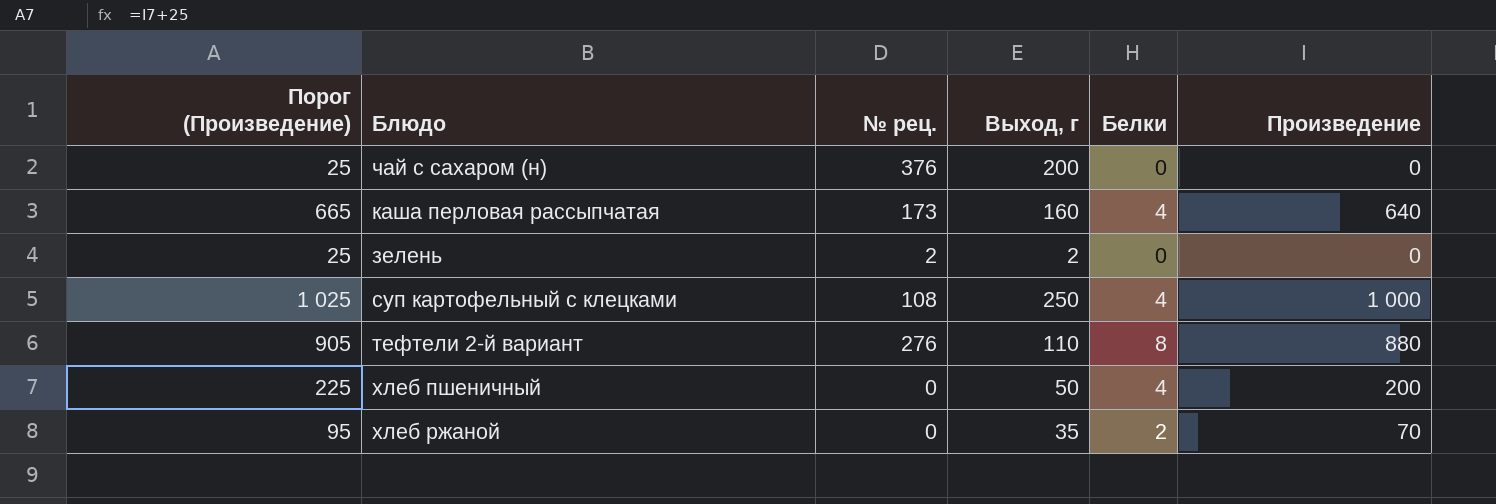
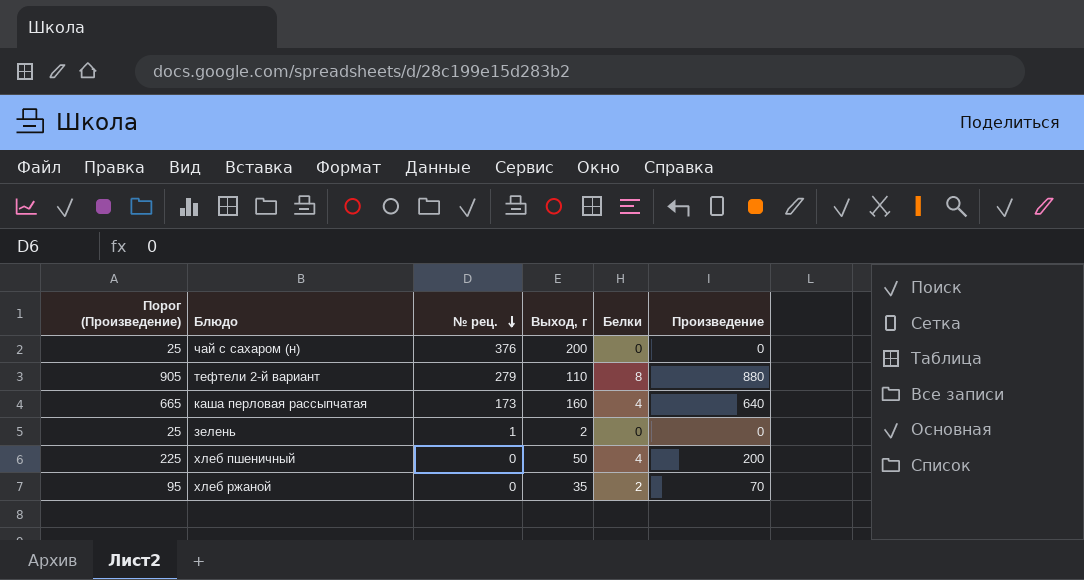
row order: none -> № рец. descending
row суп картофельный с клецками: 1 025 | 108 | 250 | 4 | 1 000 -> none
тефтели 2-й вариант | № рец.: 276 -> 279
зелень | № рец.: 2 -> 1

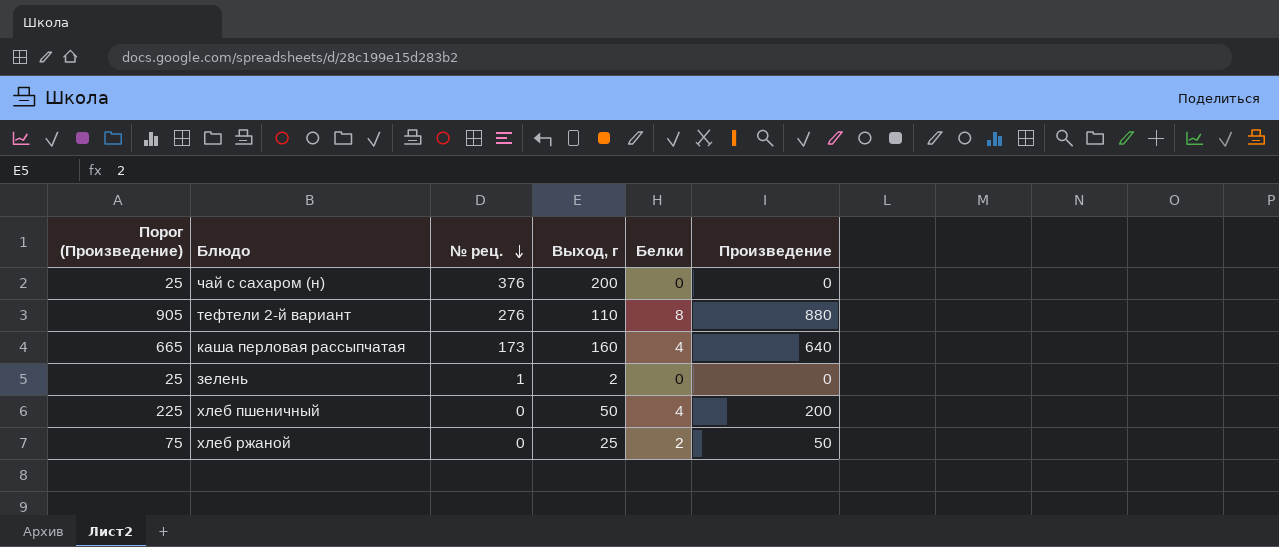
тефтели 2-й вариант | № рец.: 279 -> 276
хлеб ржаной | Порог (Произведение): 95 -> 75
хлеб ржаной | Выход, г: 35 -> 25
хлеб ржаной | Произведение: 70 -> 50

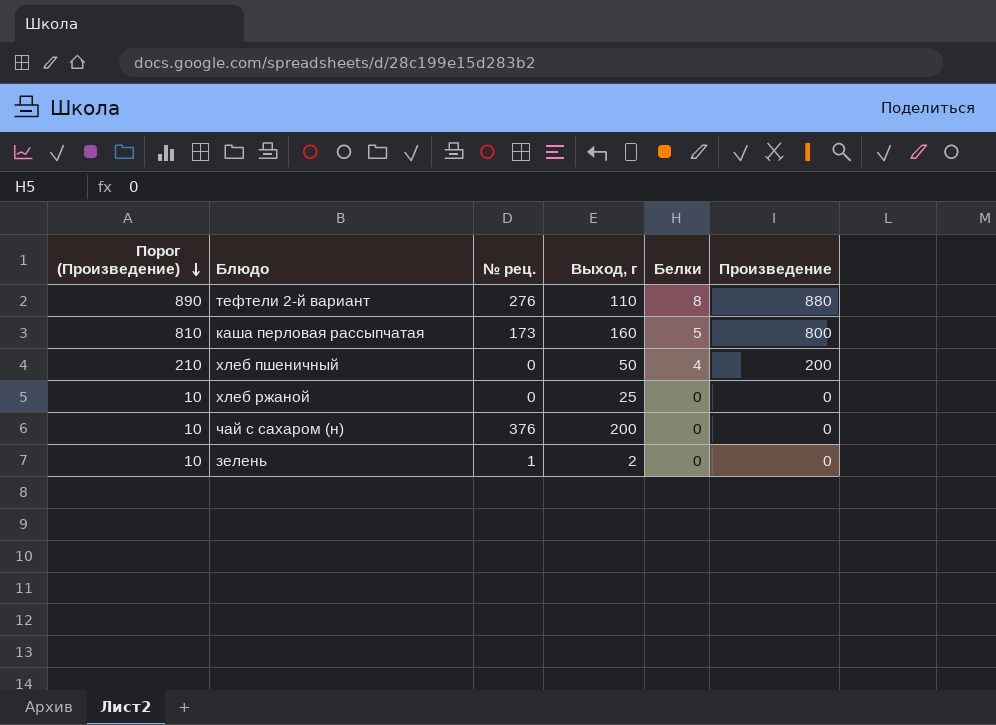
row order: № рец. descending -> Порог (Произведение) descending
column Порог (Произведение) | formula: [Произведение] + 25 -> [Произведение] + 10
каша перловая рассыпчатая | Белки: 4 -> 5
каша перловая рассыпчатая | Произведение: 640 -> 800
хлеб ржаной | Белки: 2 -> 0
хлеб ржаной | Произведение: 50 -> 0

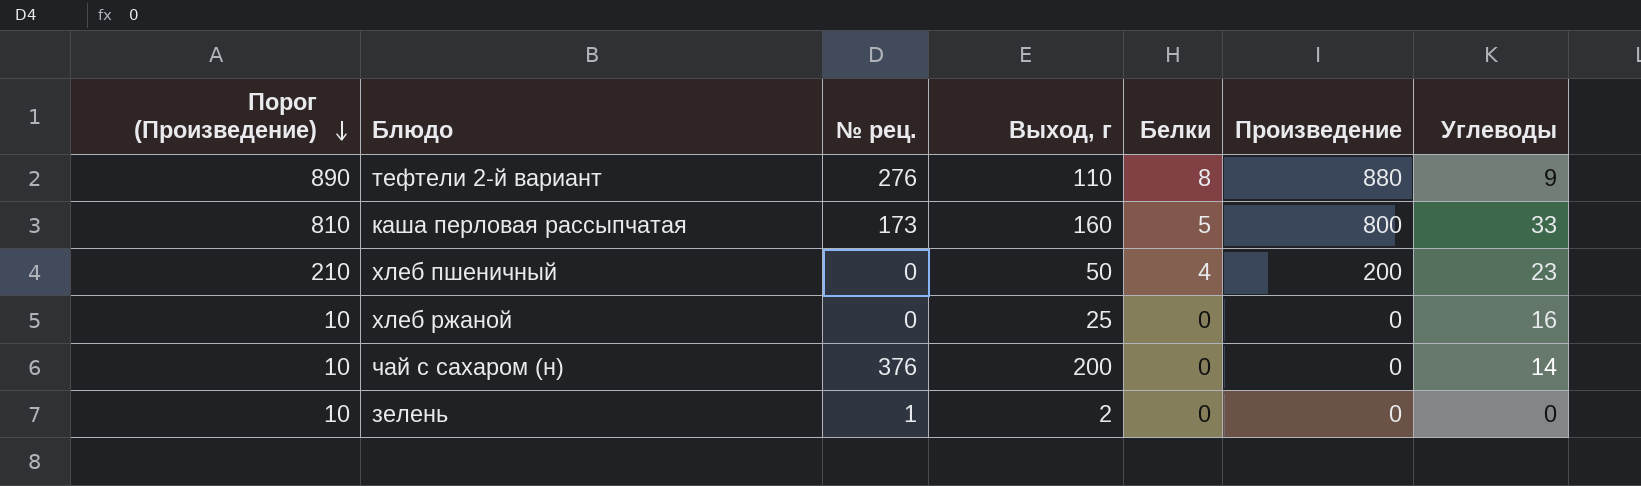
column Углеводы | position: none -> 7

